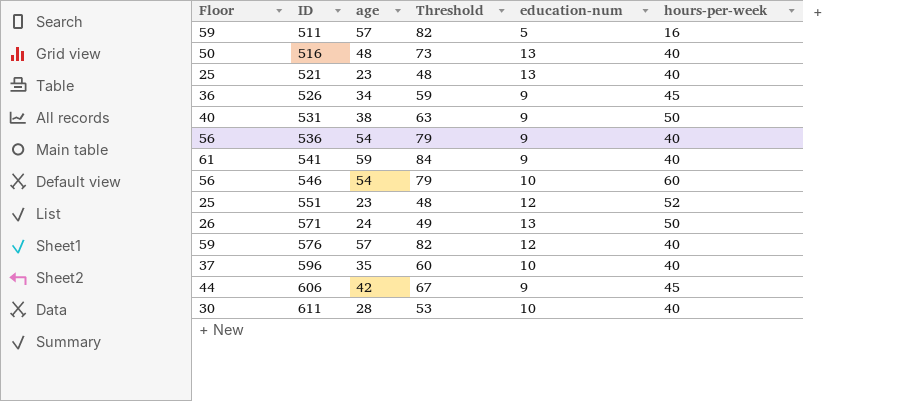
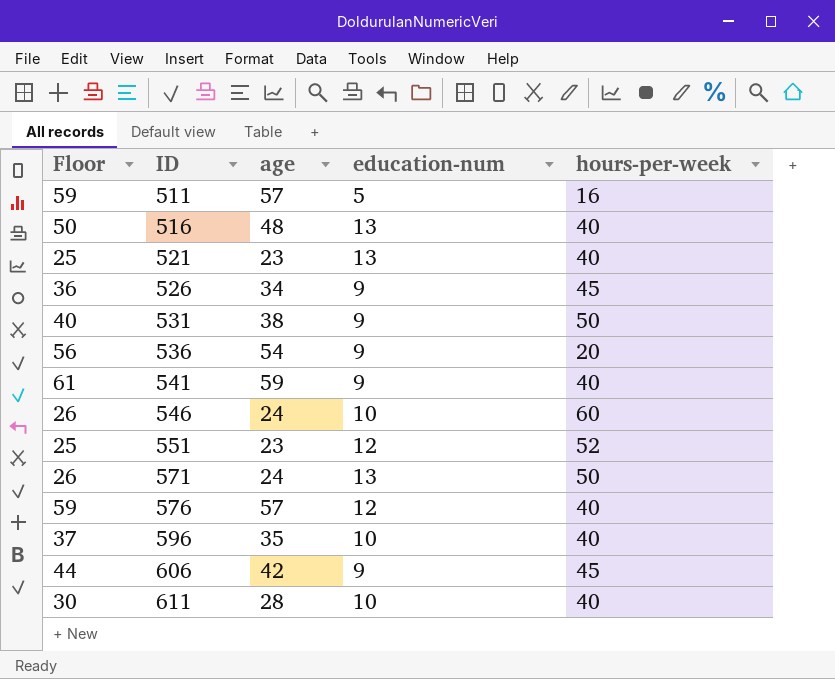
column Threshold | formula: [age] + 25 -> none
536 | hours-per-week: 40 -> 20
546 | Floor: 56 -> 26
546 | age: 54 -> 24

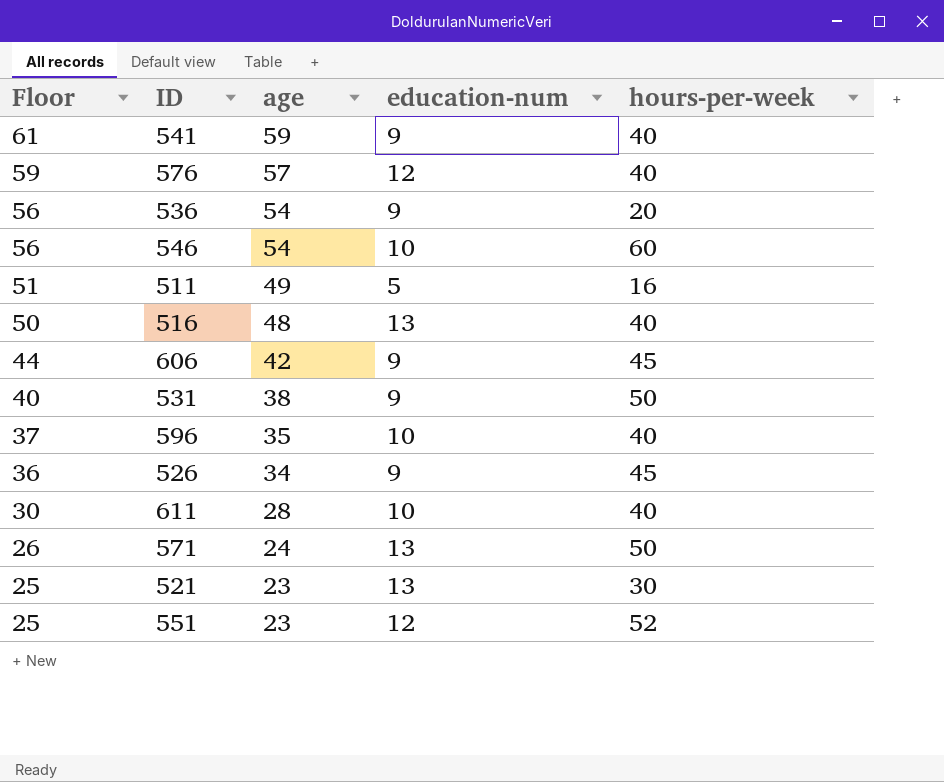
row order: ID ascending -> Floor descending
546 | Floor: 26 -> 56
546 | age: 24 -> 54
511 | Floor: 59 -> 51
511 | age: 57 -> 49
521 | hours-per-week: 40 -> 30

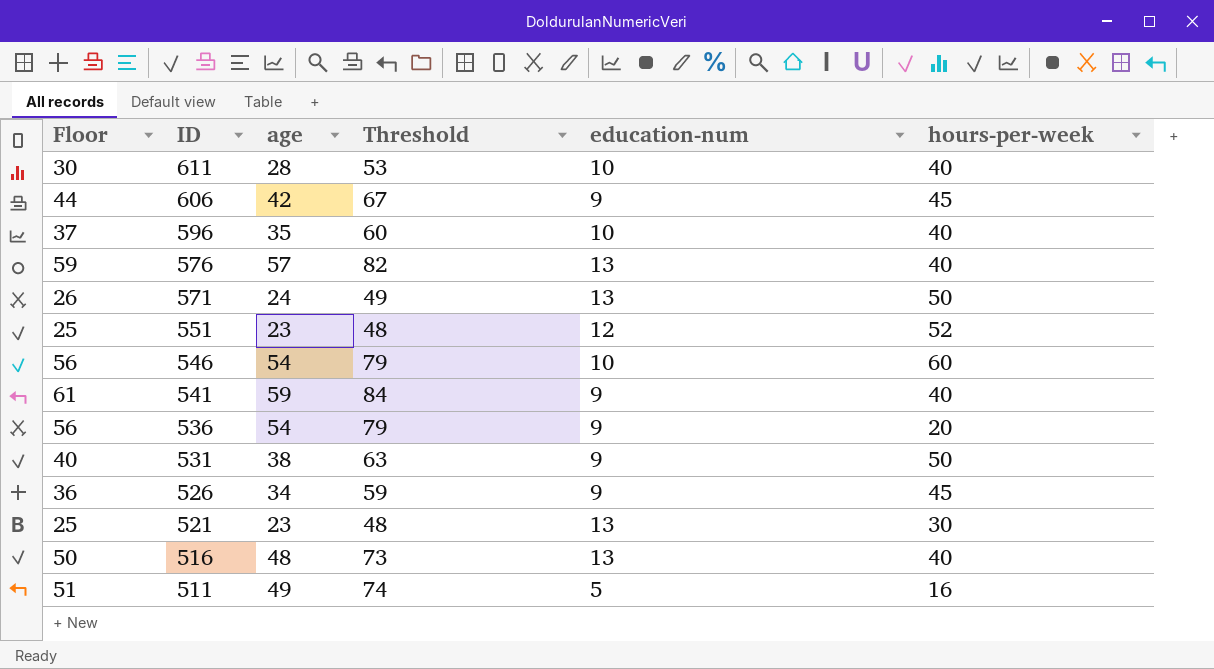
row order: Floor descending -> ID descending
column Threshold | formula: none -> [age] + 25
576 | education-num: 12 -> 13

